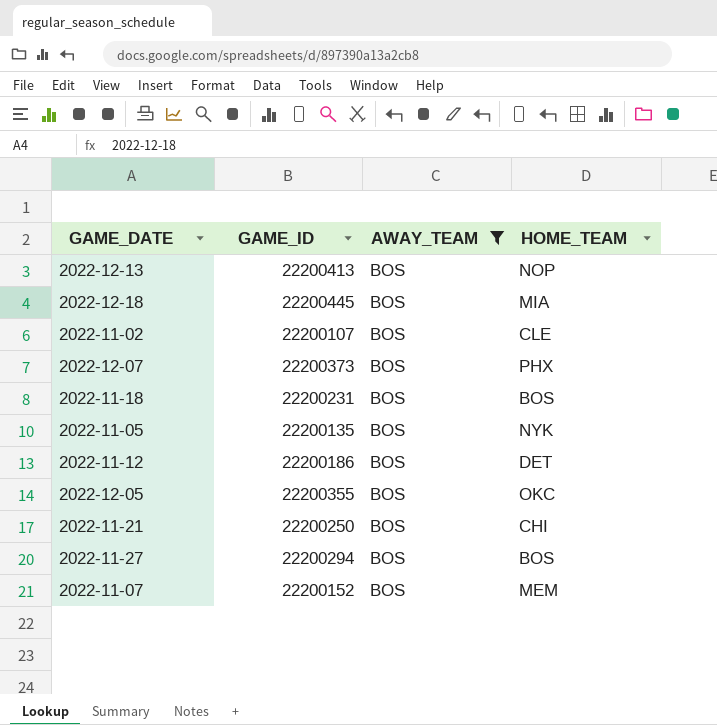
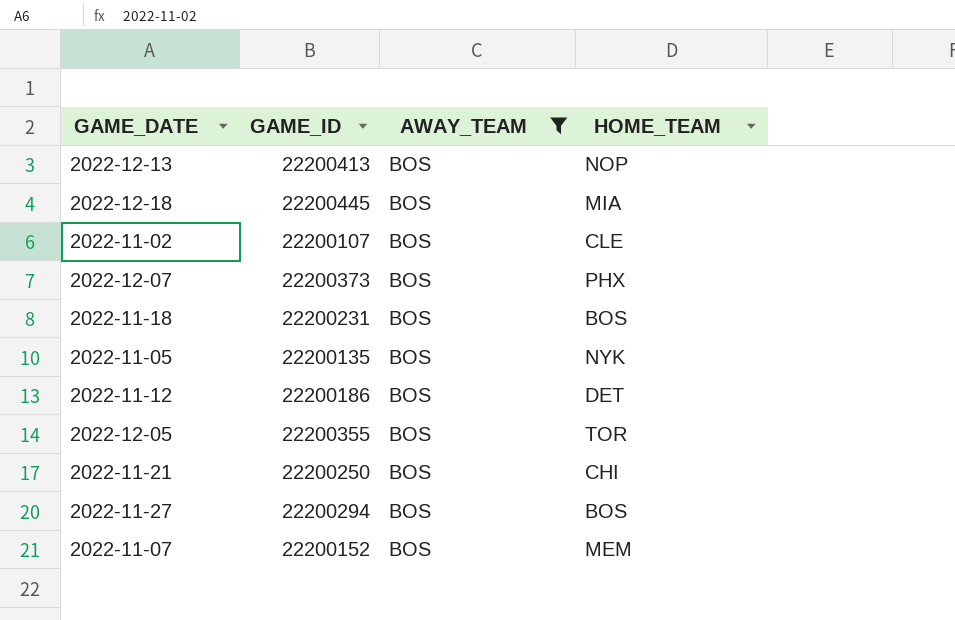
2022-12-05 | HOME_TEAM: OKC -> TOR

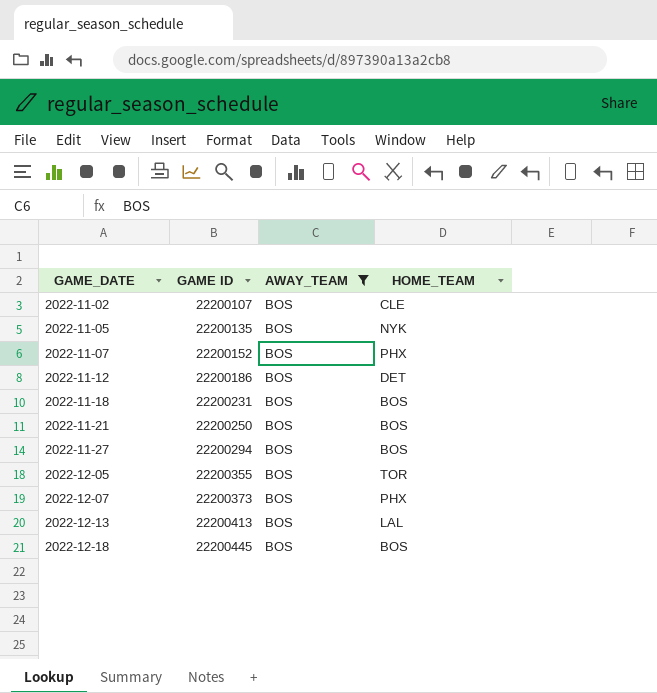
row order: none -> GAME_DATE ascending
column name: GAME_ID -> GAME ID
2022-11-07 | HOME_TEAM: MEM -> PHX
2022-11-21 | HOME_TEAM: CHI -> BOS
2022-12-13 | HOME_TEAM: NOP -> LAL
2022-12-18 | HOME_TEAM: MIA -> BOS

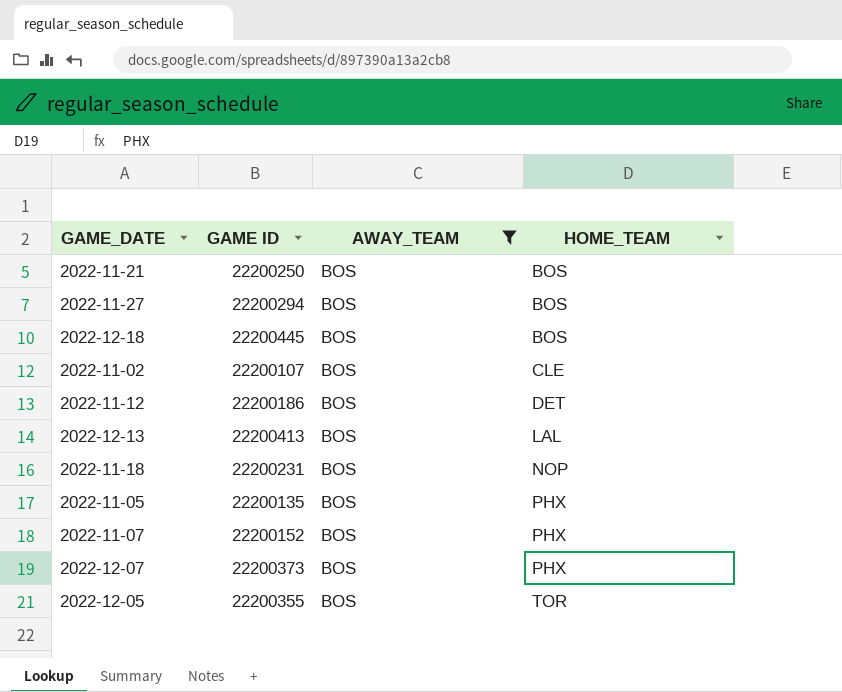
row order: GAME_DATE ascending -> HOME_TEAM ascending
2022-11-18 | HOME_TEAM: BOS -> NOP
2022-11-05 | HOME_TEAM: NYK -> PHX

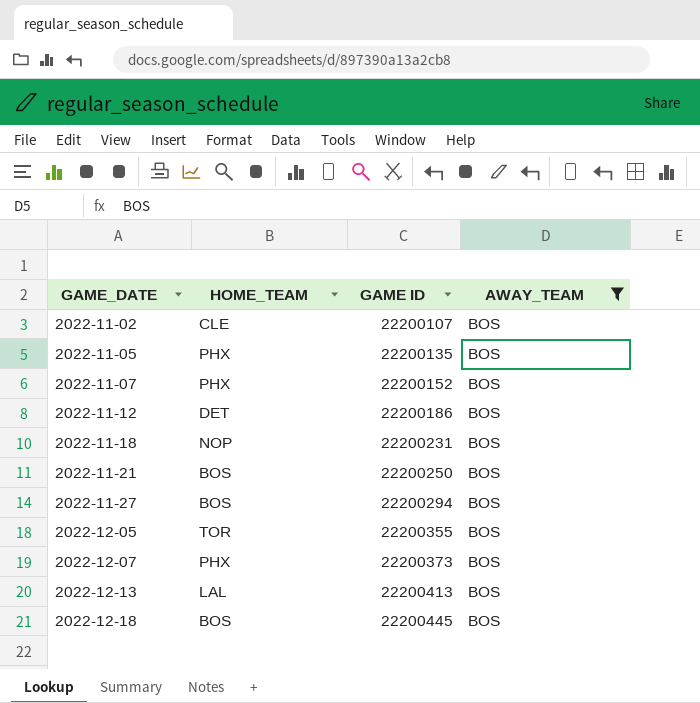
row order: HOME_TEAM ascending -> GAME_DATE ascending
column HOME_TEAM | position: 4 -> 2

